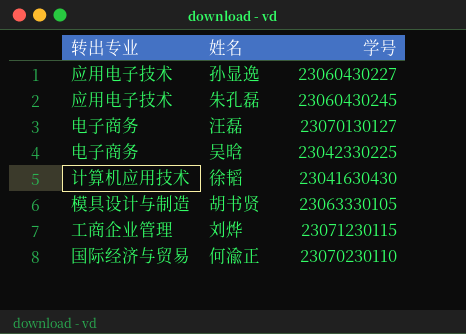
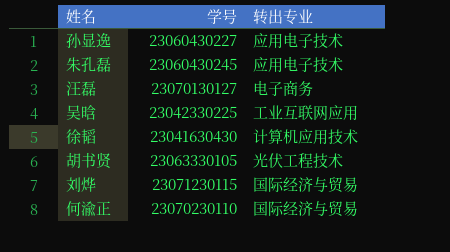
column 转出专业 | position: 1 -> 3
吴晗 | 转出专业: 电子商务 -> 工业互联网应用
胡书贤 | 转出专业: 模具设计与制造 -> 光伏工程技术
刘烨 | 转出专业: 工商企业管理 -> 国际经济与贸易

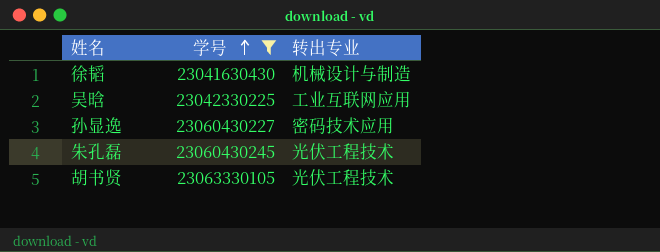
filter: none -> 学号 <= 23063330105
row order: none -> 学号 ascending
徐韬 | 转出专业: 计算机应用技术 -> 机械设计与制造
孙显逸 | 转出专业: 应用电子技术 -> 密码技术应用
朱孔磊 | 转出专业: 应用电子技术 -> 光伏工程技术

